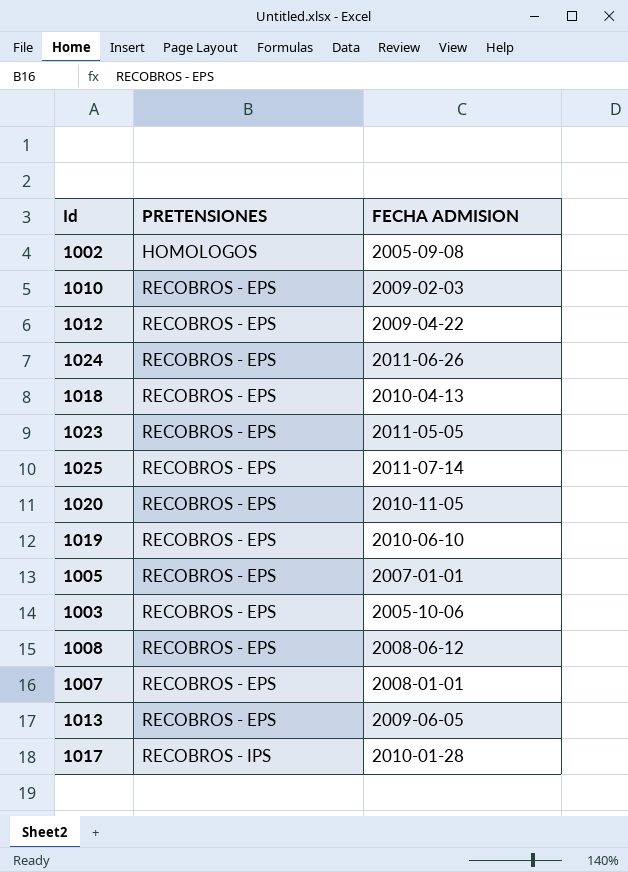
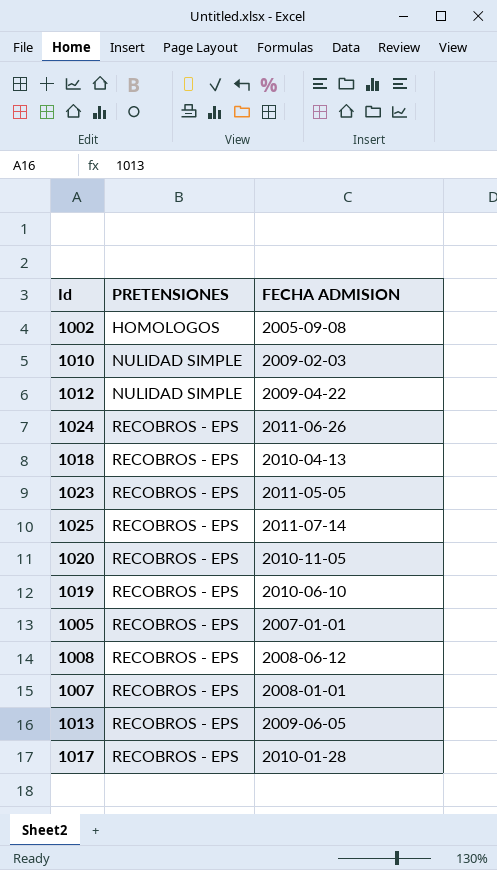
row 1003: RECOBROS - EPS | 2005-10-06 -> none
1010 | PRETENSIONES: RECOBROS - EPS -> NULIDAD SIMPLE
1012 | PRETENSIONES: RECOBROS - EPS -> NULIDAD SIMPLE
1017 | PRETENSIONES: RECOBROS - IPS -> RECOBROS - EPS

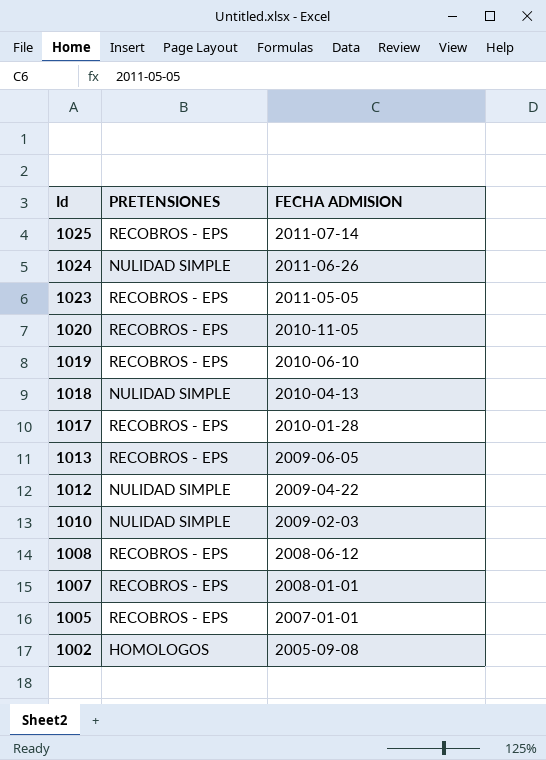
row order: PRETENSIONES ascending -> Id descending
1024 | PRETENSIONES: RECOBROS - EPS -> NULIDAD SIMPLE
1018 | PRETENSIONES: RECOBROS - EPS -> NULIDAD SIMPLE

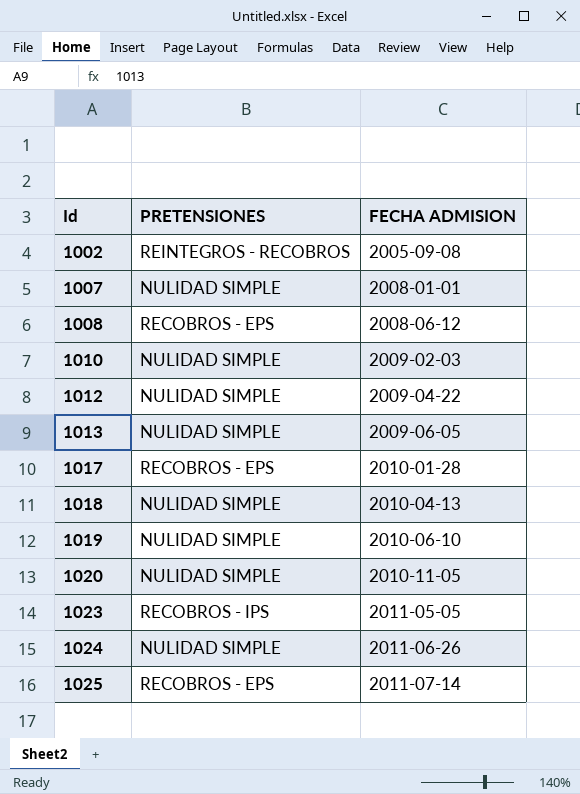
row order: Id descending -> Id ascending
row 1005: RECOBROS - EPS | 2007-01-01 -> none
1002 | PRETENSIONES: HOMOLOGOS -> REINTEGROS - RECOBROS
1007 | PRETENSIONES: RECOBROS - EPS -> NULIDAD SIMPLE
1013 | PRETENSIONES: RECOBROS - EPS -> NULIDAD SIMPLE
1019 | PRETENSIONES: RECOBROS - EPS -> NULIDAD SIMPLE
1020 | PRETENSIONES: RECOBROS - EPS -> NULIDAD SIMPLE
1023 | PRETENSIONES: RECOBROS - EPS -> RECOBROS - IPS

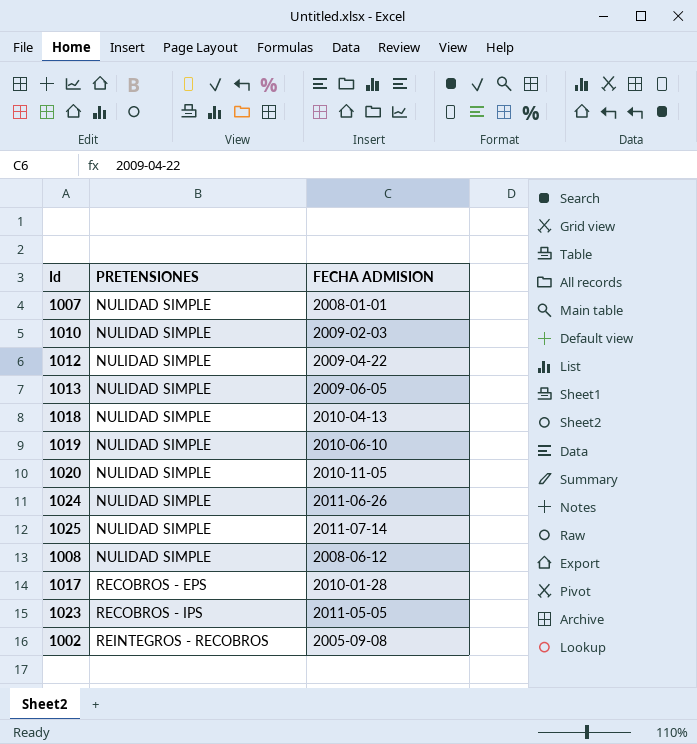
row order: Id ascending -> PRETENSIONES ascending
1025 | PRETENSIONES: RECOBROS - EPS -> NULIDAD SIMPLE
1008 | PRETENSIONES: RECOBROS - EPS -> NULIDAD SIMPLE

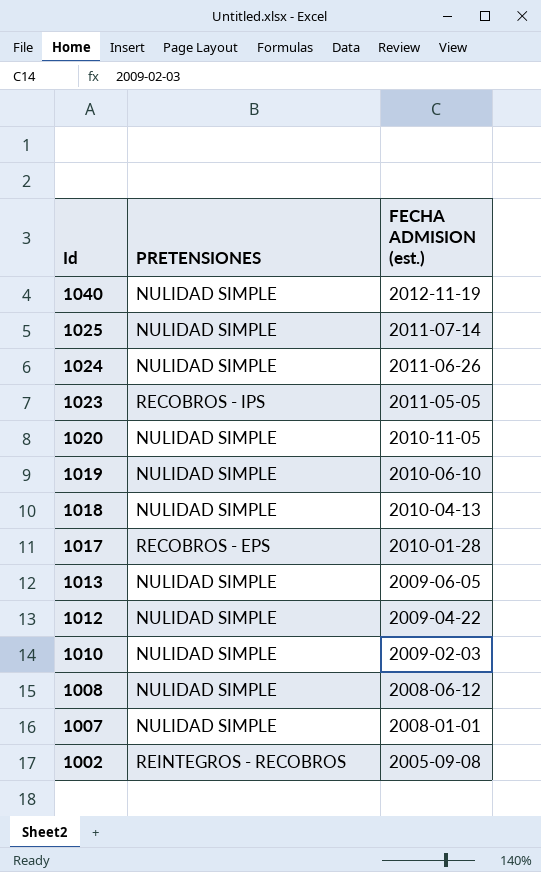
row order: PRETENSIONES ascending -> Id descending
column name: FECHA ADMISION -> FECHA ADMISION (est.)
row 1040: none -> NULIDAD SIMPLE | 2012-11-19

